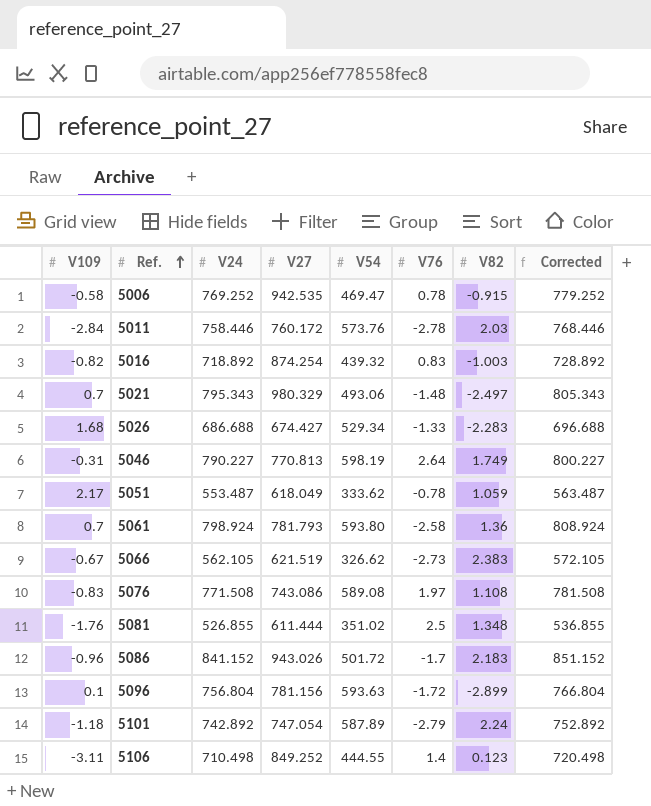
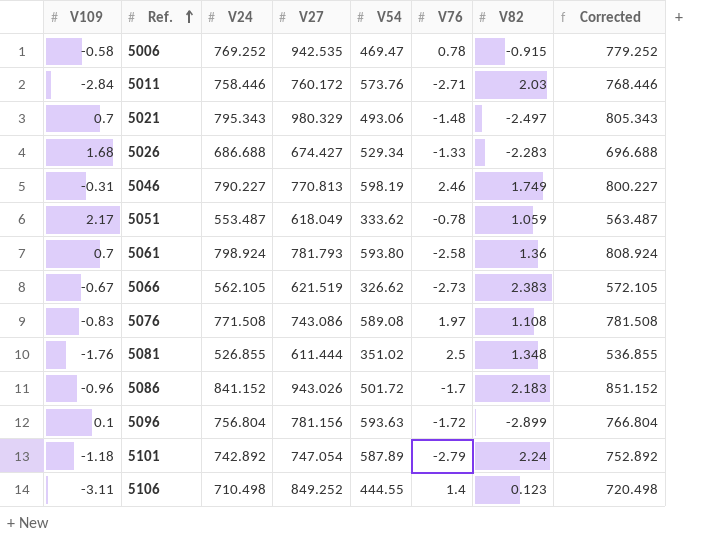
row 5016: -0.82 | 718.892 | 874.254 | 439.32 | 0.83 | -1.003 | 728.892 -> none
5011 | V76: -2.78 -> -2.71
5046 | V76: 2.64 -> 2.46

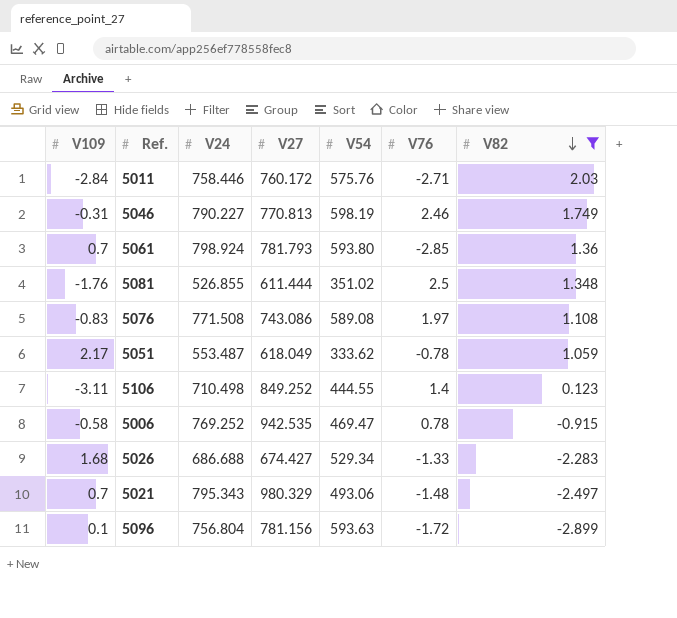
filter: none -> V82 <= 2.03
row order: Ref. ascending -> V82 descending
column Corrected | formula: [V24] + 10 -> none
5011 | V54: 573.76 -> 575.76
5061 | V76: -2.58 -> -2.85

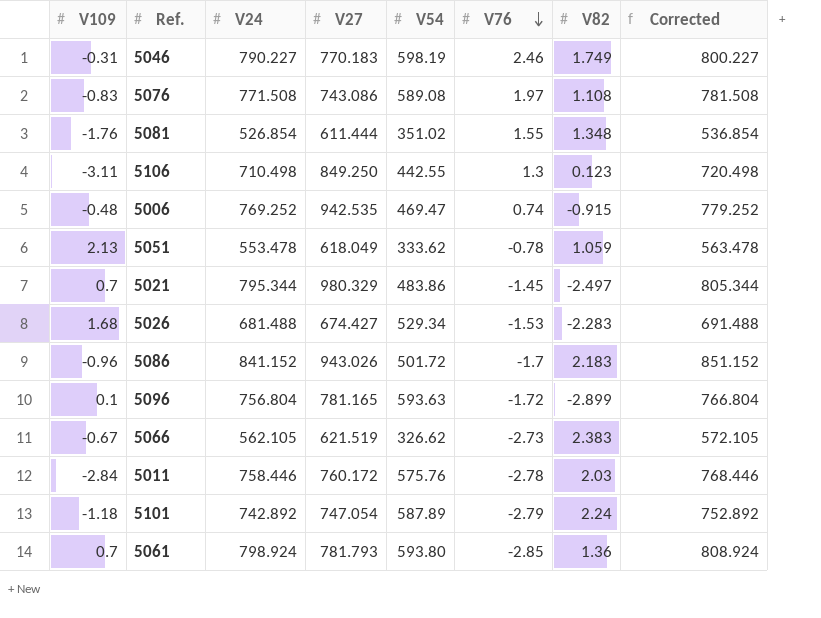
filter: V82 <= 2.03 -> none
row order: V82 descending -> V76 descending
column Corrected | formula: none -> [V24] + 10
5046 | V27: 770.813 -> 770.183
5081 | V24: 526.855 -> 526.854
5081 | V76: 2.5 -> 1.55
5106 | V27: 849.252 -> 849.250
5106 | V54: 444.55 -> 442.55
5106 | V76: 1.4 -> 1.3
5006 | V109: -0.58 -> -0.48
5006 | V76: 0.78 -> 0.74
5051 | V109: 2.17 -> 2.13
5051 | V24: 553.487 -> 553.478
5021 | V24: 795.343 -> 795.344
5021 | V54: 493.06 -> 483.86
5021 | V76: -1.48 -> -1.45
5026 | V24: 686.688 -> 681.488
5026 | V76: -1.33 -> -1.53
5096 | V27: 781.156 -> 781.165
5011 | V76: -2.71 -> -2.78

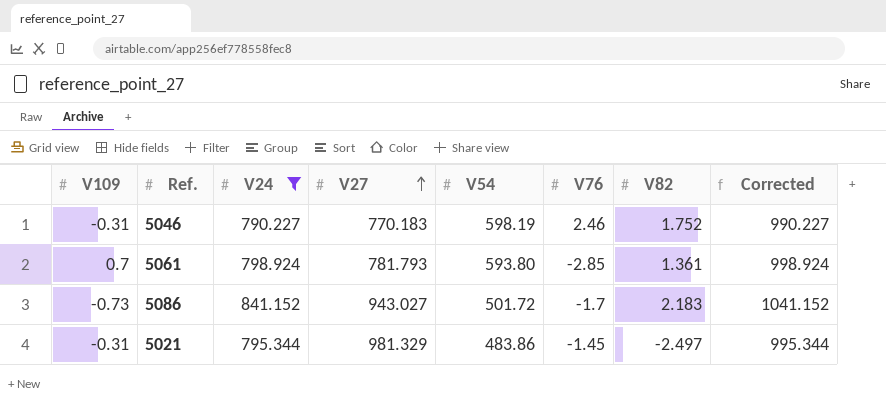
filter: none -> V24 >= 790.227
row order: V76 descending -> V27 ascending
column Corrected | formula: [V24] + 10 -> [V24] + 200
5046 | V82: 1.749 -> 1.752
5061 | V82: 1.36 -> 1.361
5086 | V109: -0.96 -> -0.73
5086 | V27: 943.026 -> 943.027
5021 | V109: 0.7 -> -0.31
5021 | V27: 980.329 -> 981.329

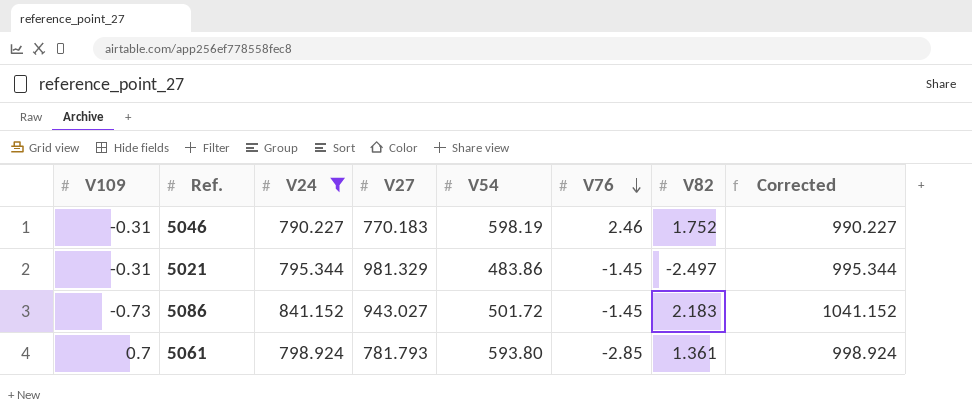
row order: V27 ascending -> V76 descending
5086 | V76: -1.7 -> -1.45

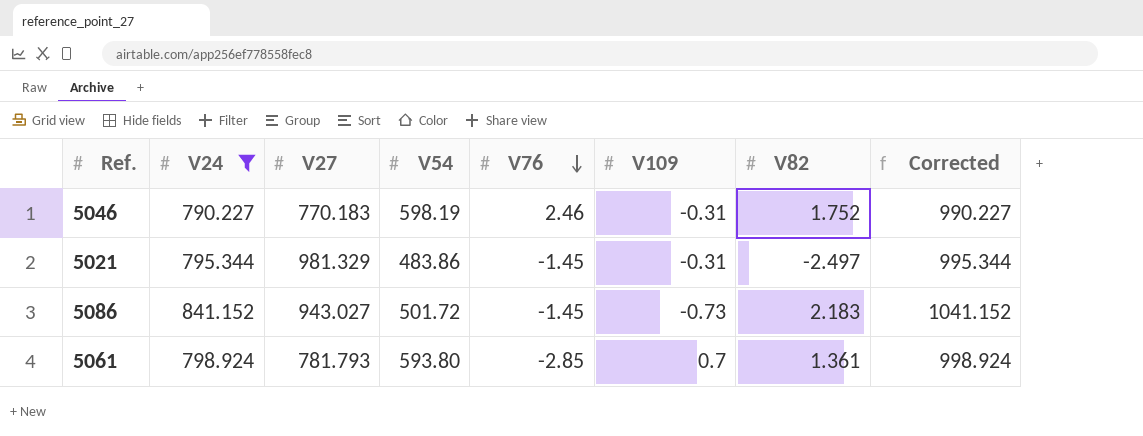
column V109 | position: 1 -> 6

